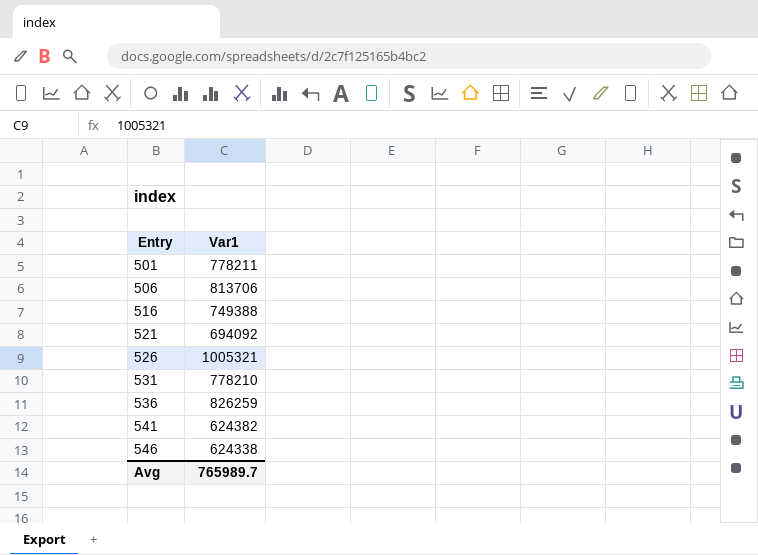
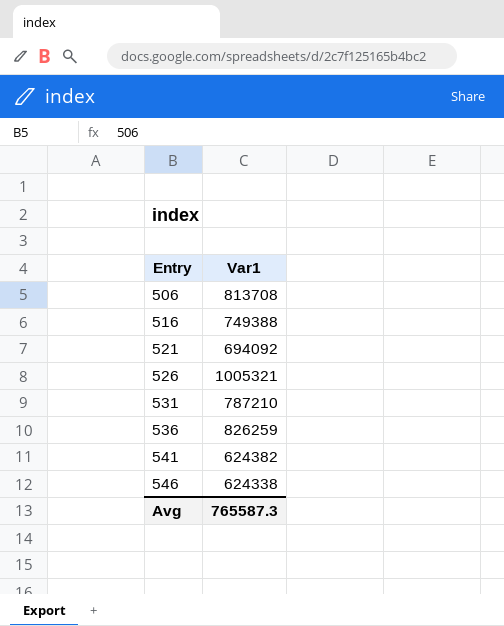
row 501: 778211 -> none
506 | Var1: 813706 -> 813708
531 | Var1: 778210 -> 787210
Avg | Var1: 765989.7 -> 765587.3

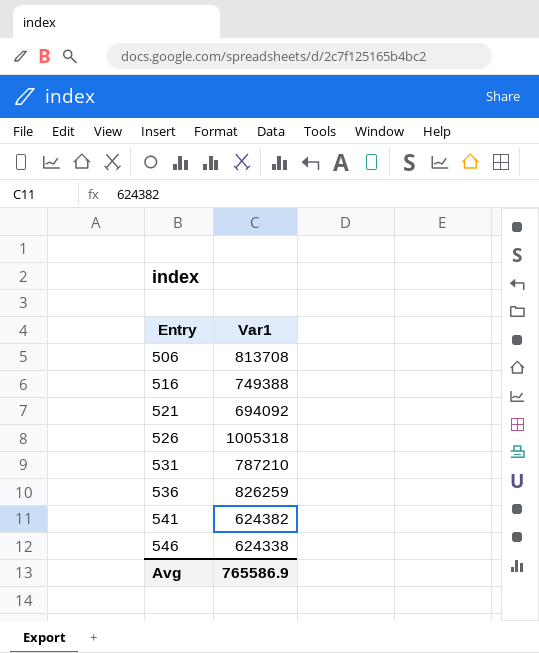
526 | Var1: 1005321 -> 1005318
Avg | Var1: 765587.3 -> 765586.9

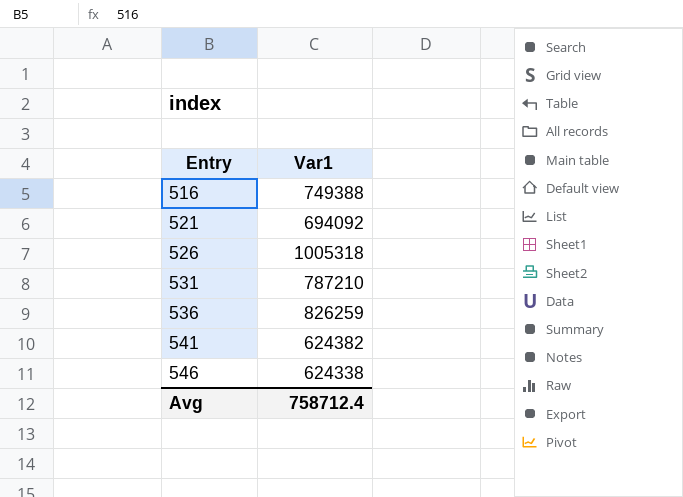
row 506: 813708 -> none
Avg | Var1: 765586.9 -> 758712.4

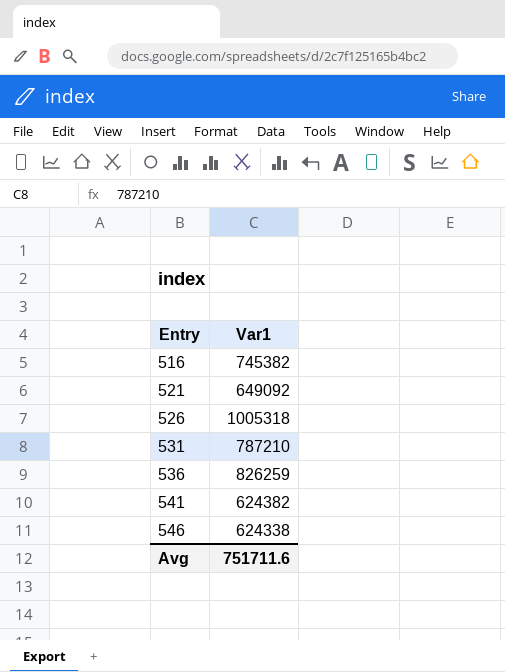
516 | Var1: 749388 -> 745382
521 | Var1: 694092 -> 649092
Avg | Var1: 758712.4 -> 751711.6

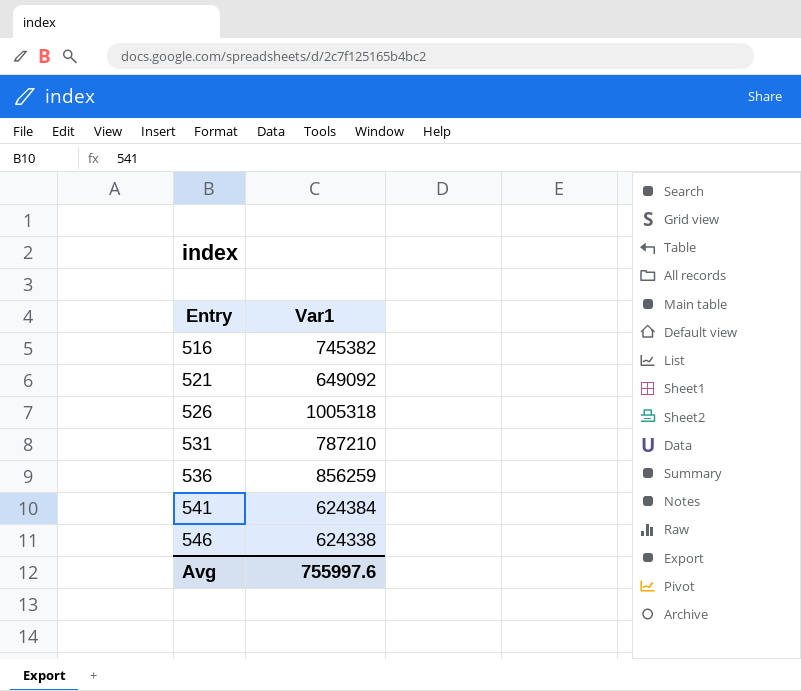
536 | Var1: 826259 -> 856259
541 | Var1: 624382 -> 624384
Avg | Var1: 751711.6 -> 755997.6

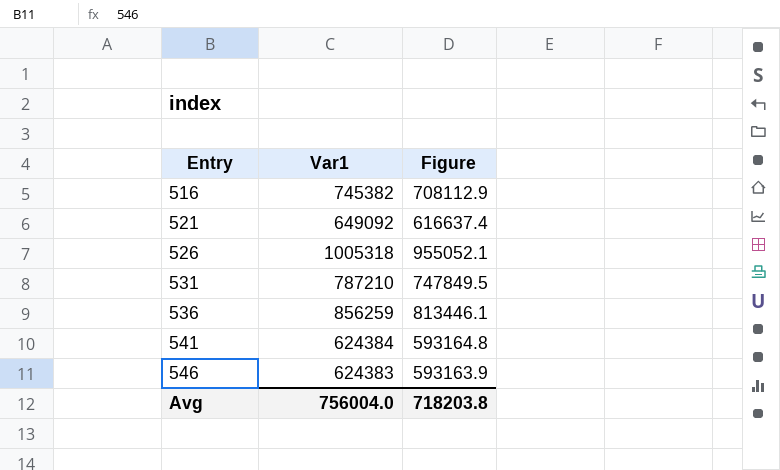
column Figure | formula: none -> [Var1] * 0.95
546 | Var1: 624338 -> 624383
Avg | Var1: 755997.6 -> 756004.0

